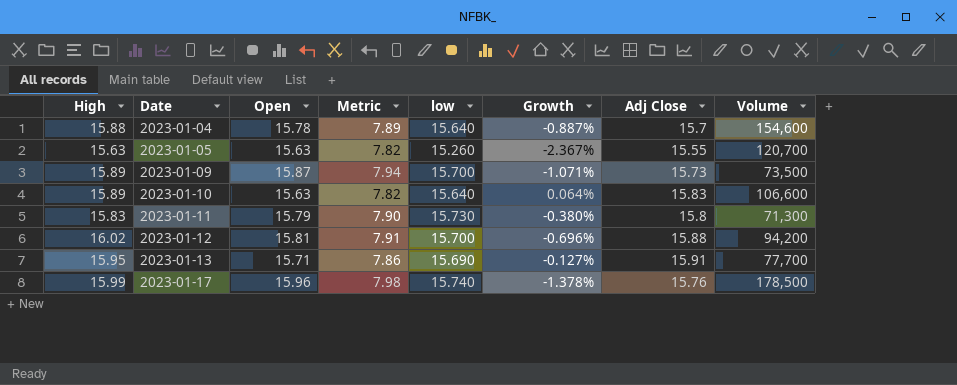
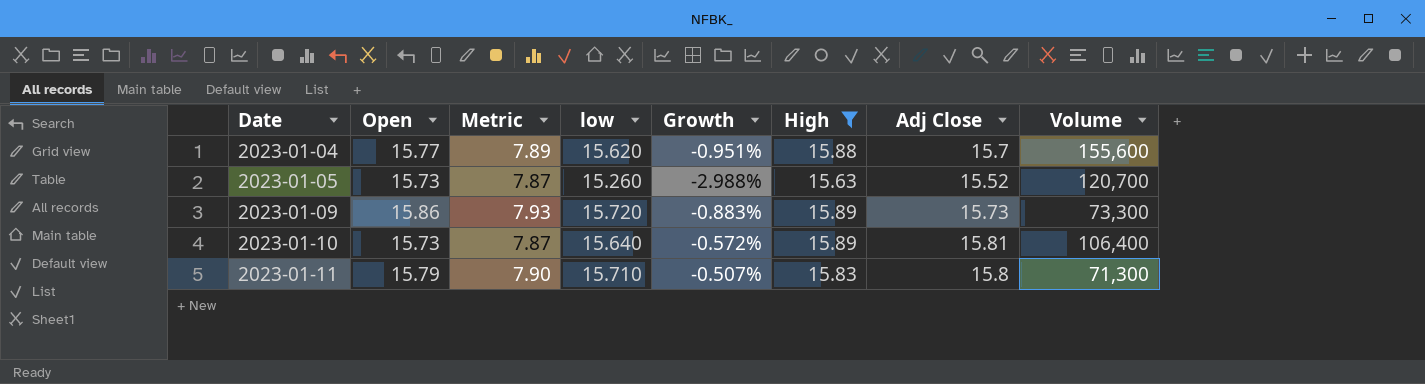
filter: none -> High <= 15.89
column High | position: 1 -> 6
2023-01-04 | Open: 15.78 -> 15.77
2023-01-04 | low: 15.640 -> 15.620
2023-01-04 | Growth: -0.887% -> -0.951%
2023-01-04 | Volume: 154,600 -> 155,600
2023-01-05 | Open: 15.63 -> 15.73
2023-01-05 | Metric: 7.82 -> 7.87
2023-01-05 | Growth: -2.367% -> -2.988%
2023-01-05 | Adj Close: 15.55 -> 15.52
2023-01-09 | Open: 15.87 -> 15.86
2023-01-09 | Metric: 7.94 -> 7.93
2023-01-09 | low: 15.700 -> 15.720
2023-01-09 | Growth: -1.071% -> -0.883%
2023-01-09 | Volume: 73,500 -> 73,300
2023-01-10 | Open: 15.63 -> 15.73
2023-01-10 | Metric: 7.82 -> 7.87
2023-01-10 | Growth: 0.064% -> -0.572%
2023-01-10 | Adj Close: 15.83 -> 15.81
2023-01-10 | Volume: 106,600 -> 106,400
2023-01-11 | low: 15.730 -> 15.710
2023-01-11 | Growth: -0.380% -> -0.507%

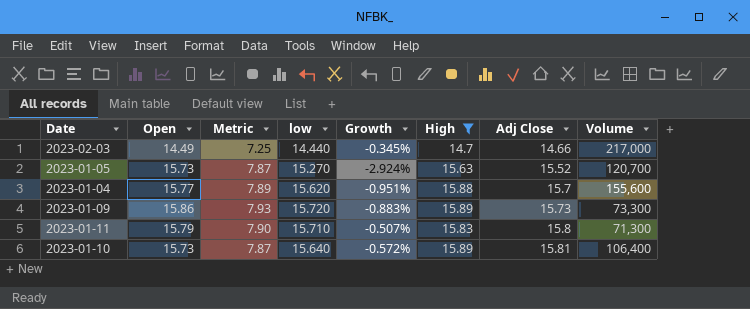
row order: Date ascending -> Adj Close ascending
row 2023-02-03: none -> 14.49 | 7.25 | 14.440 | -0.345% | 14.7 | 14.66 | 217,000
2023-01-05 | low: 15.260 -> 15.270
2023-01-05 | Growth: -2.988% -> -2.924%

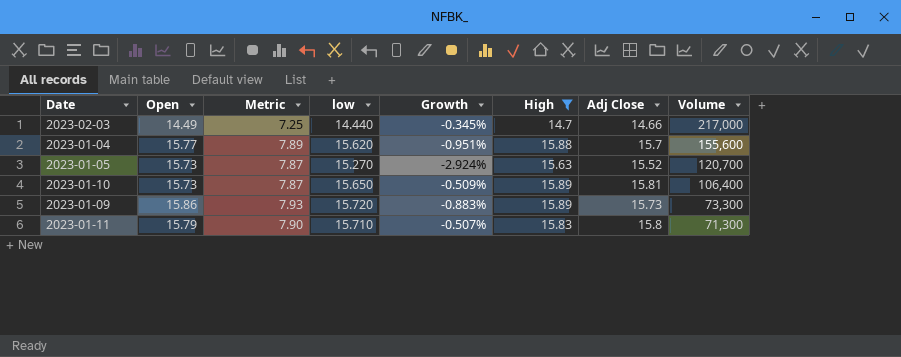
row order: Adj Close ascending -> Volume descending
2023-01-10 | low: 15.640 -> 15.650
2023-01-10 | Growth: -0.572% -> -0.509%

